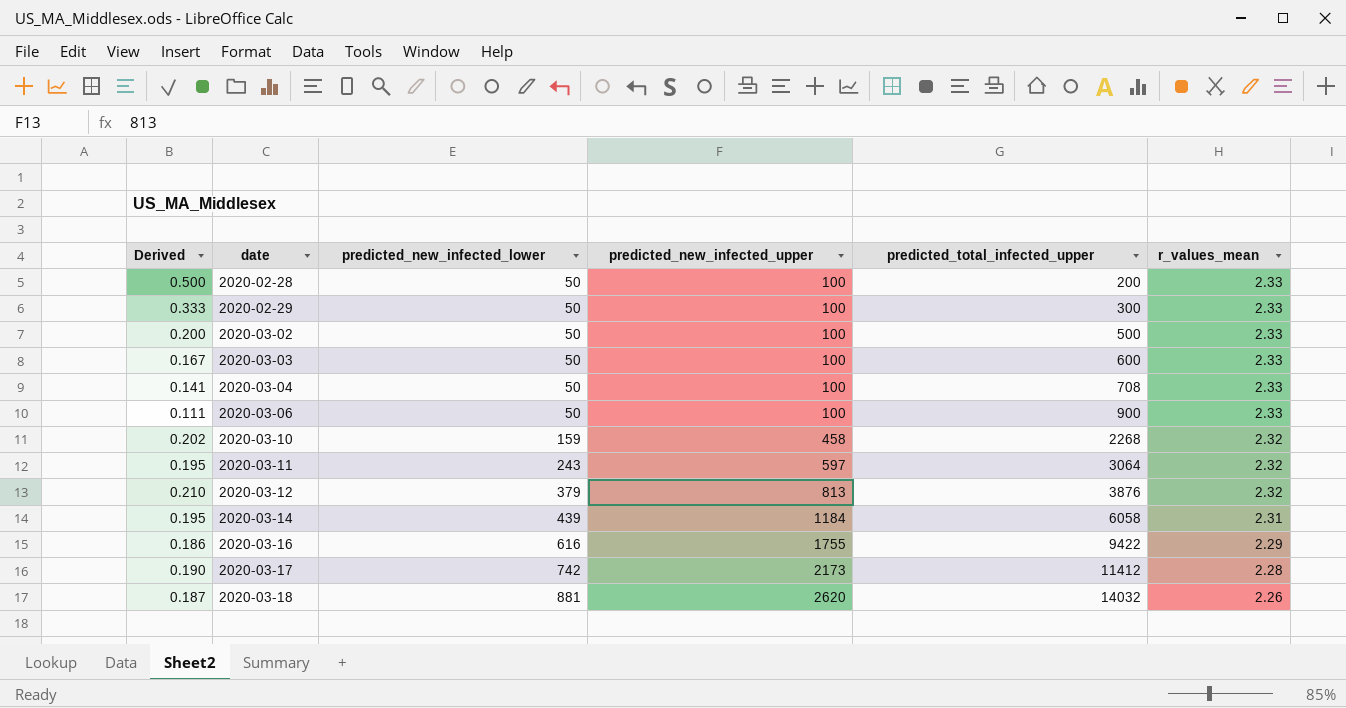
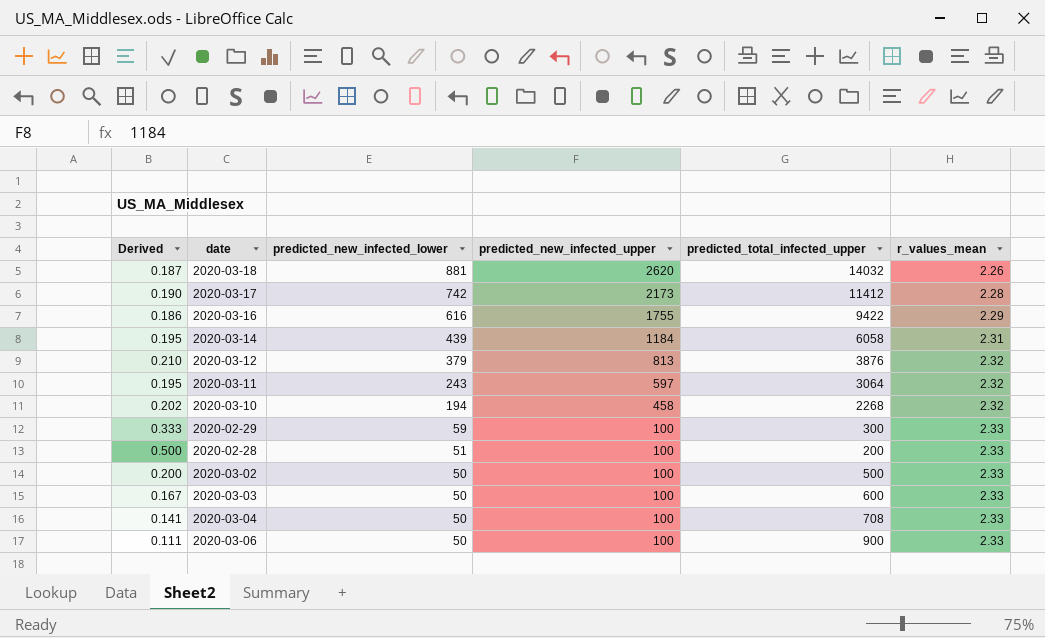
row order: date ascending -> predicted_new_infected_lower descending
2020-03-10 | predicted_new_infected_lower: 159 -> 194
2020-02-29 | predicted_new_infected_lower: 50 -> 59
2020-02-28 | predicted_new_infected_lower: 50 -> 51

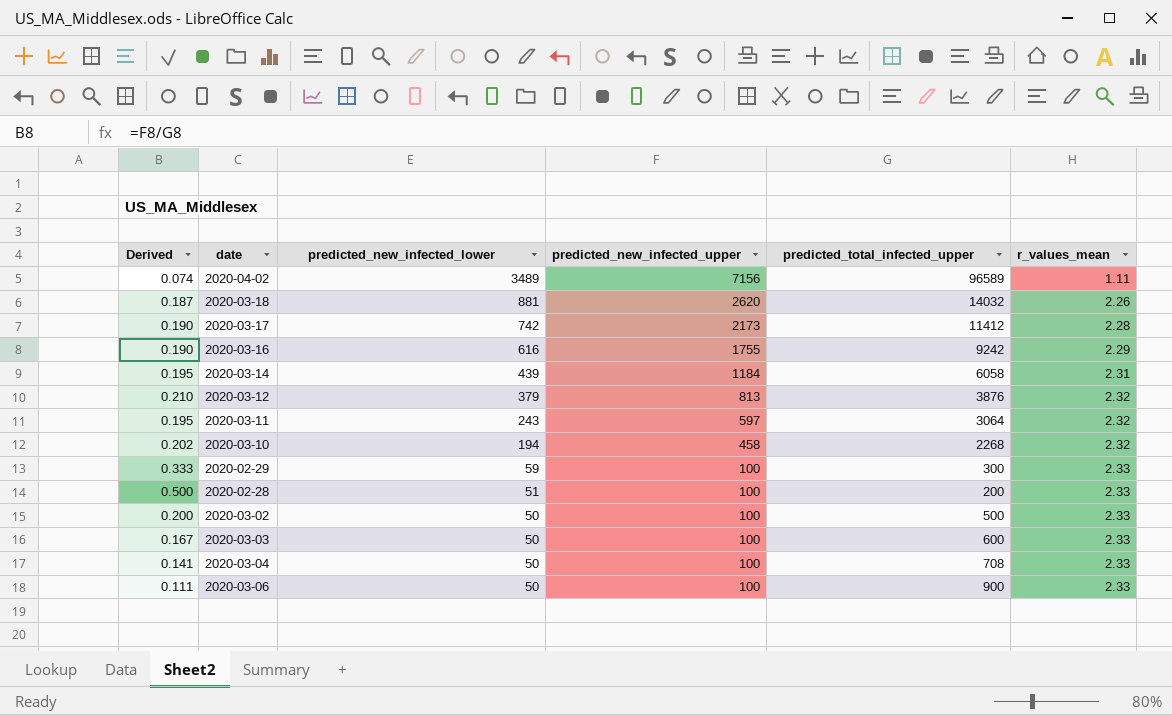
row 2020-04-02: none -> 0.074 | 3489 | 7156 | 96589 | 1.11
2020-03-16 | Derived: 0.186 -> 0.190
2020-03-16 | predicted_total_infected_upper: 9422 -> 9242

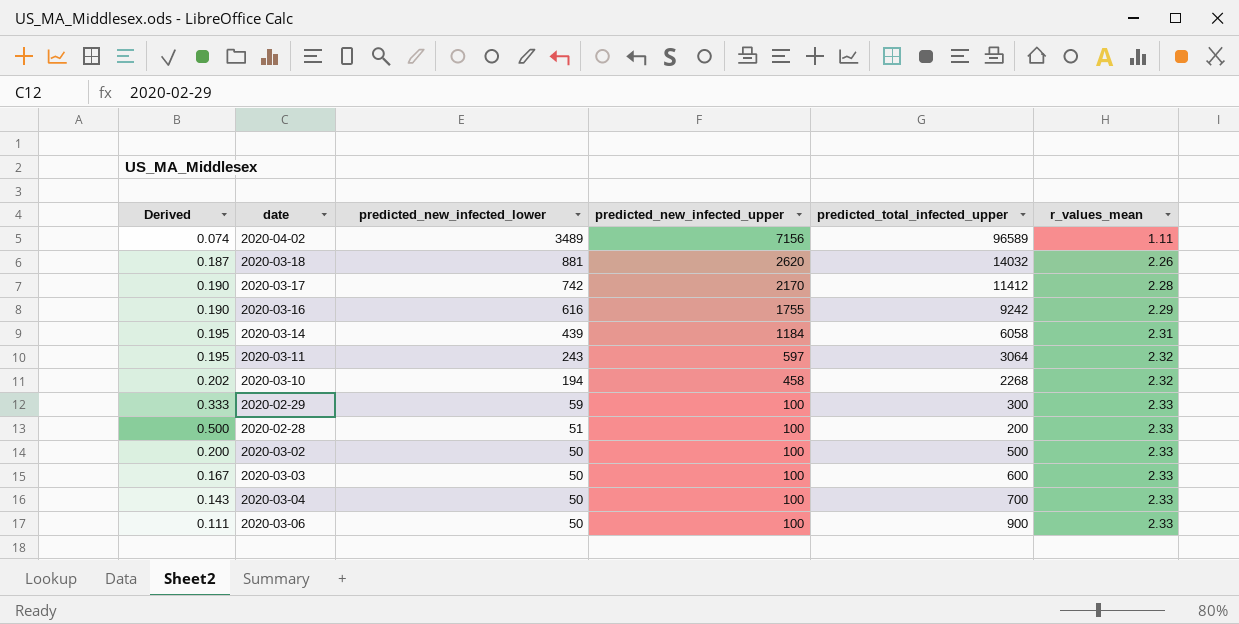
row 2020-03-12: 0.210 | 379 | 813 | 3876 | 2.32 -> none
2020-03-17 | predicted_new_infected_upper: 2173 -> 2170
2020-03-04 | Derived: 0.141 -> 0.143
2020-03-04 | predicted_total_infected_upper: 708 -> 700

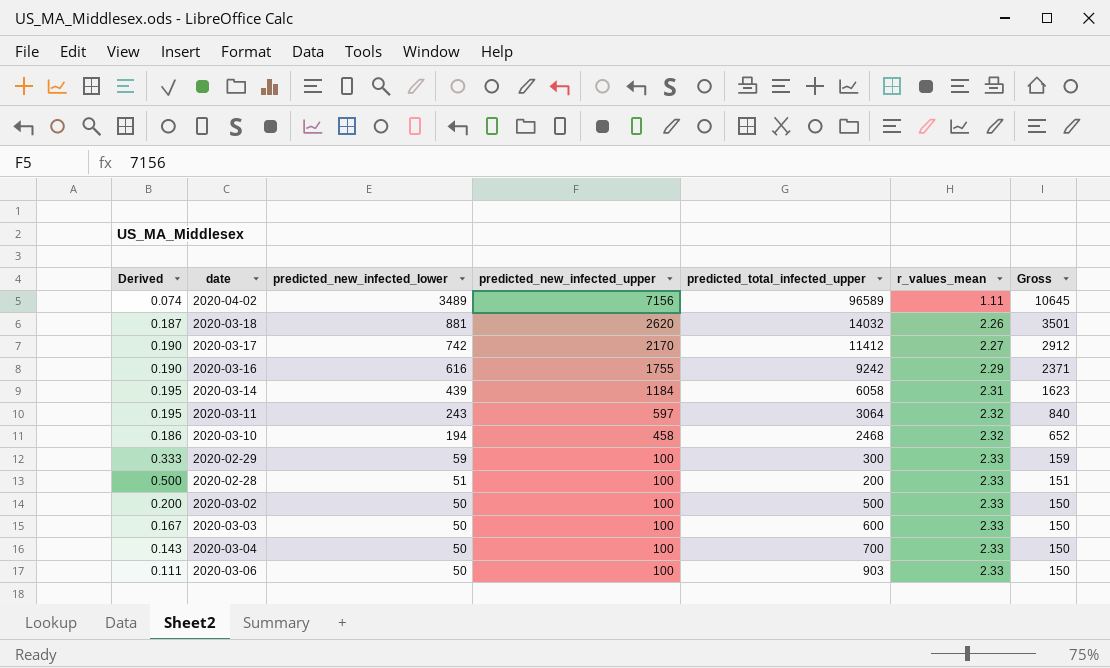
column Gross | formula: none -> [predicted_new_infected_lower] + [predicted_new_infected_upper]
2020-03-17 | r_values_mean: 2.28 -> 2.27
2020-03-10 | Derived: 0.202 -> 0.186
2020-03-10 | predicted_total_infected_upper: 2268 -> 2468
2020-03-06 | predicted_total_infected_upper: 900 -> 903

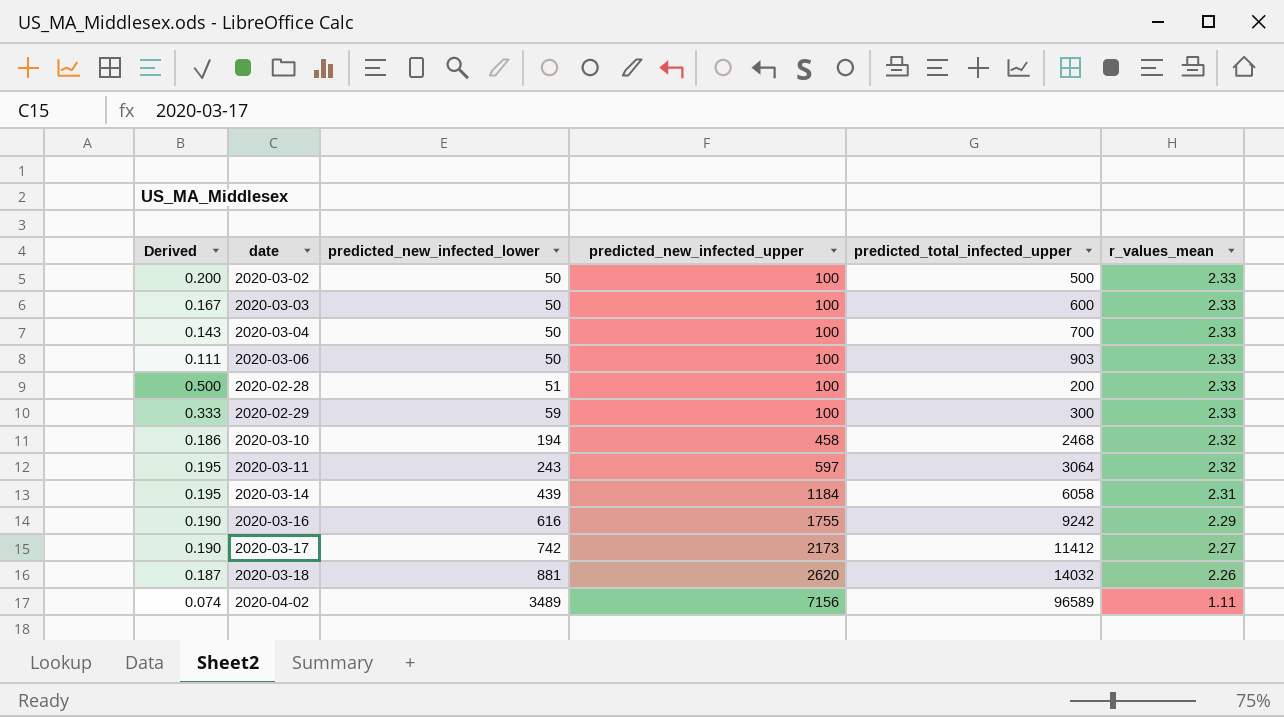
row order: predicted_new_infected_lower descending -> predicted_new_infected_lower ascending
column Gross | formula: [predicted_new_infected_lower] + [predicted_new_infected_upper] -> none
2020-03-17 | predicted_new_infected_upper: 2170 -> 2173

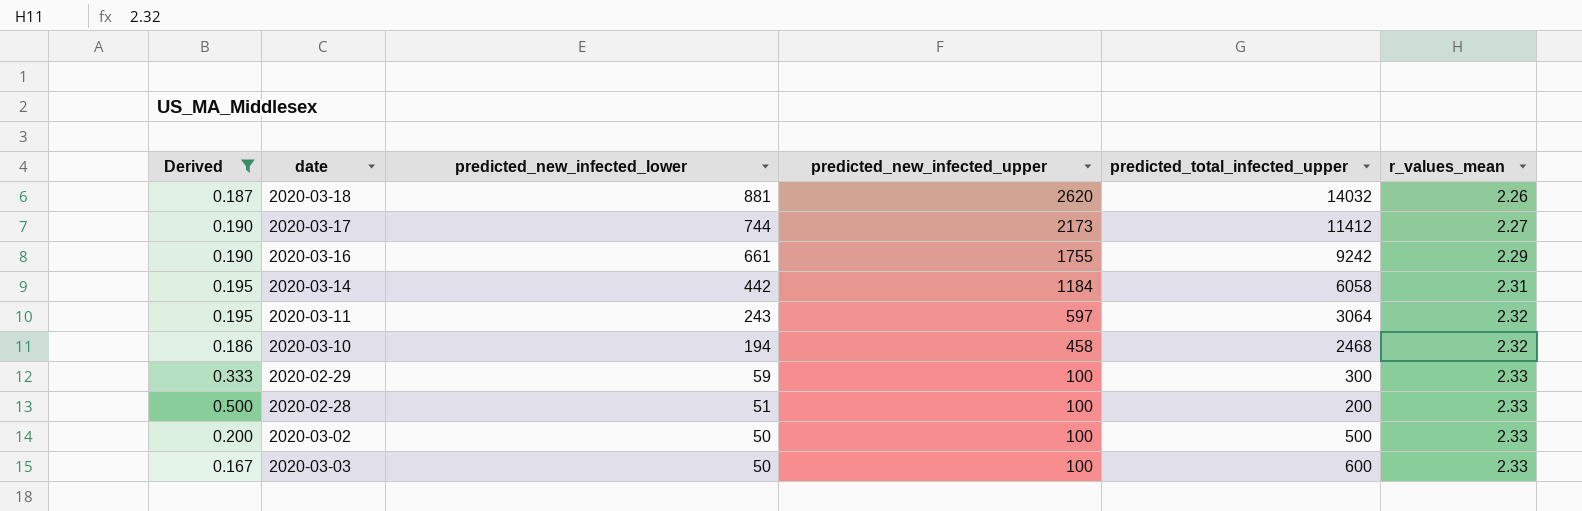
filter: none -> Derived >= 0.167
row order: predicted_new_infected_lower ascending -> predicted_new_infected_lower descending
2020-03-17 | predicted_new_infected_lower: 742 -> 744
2020-03-16 | predicted_new_infected_lower: 616 -> 661
2020-03-14 | predicted_new_infected_lower: 439 -> 442

